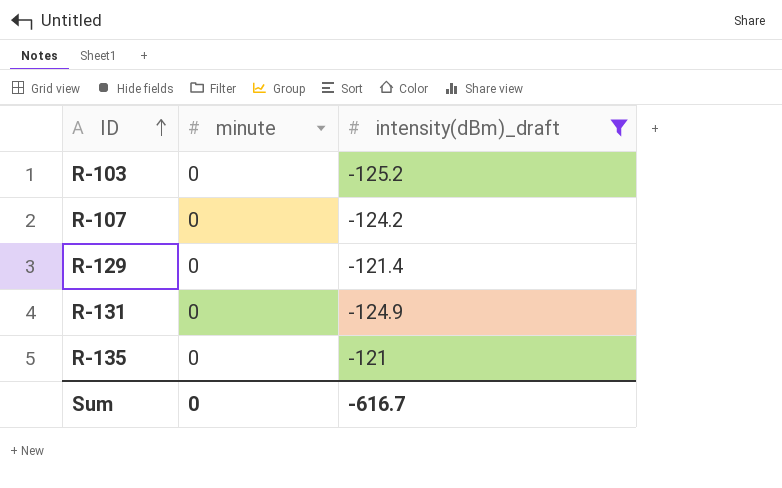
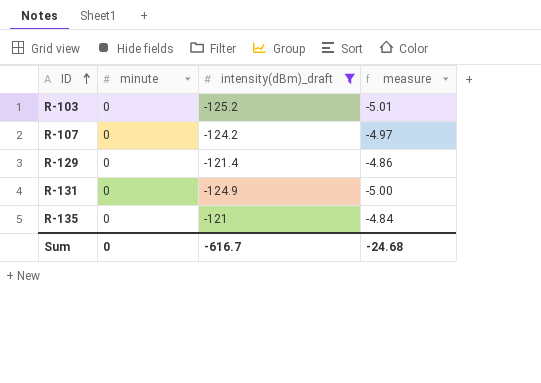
column measure | formula: none -> [intensity(dBm)_draft] * 0.04

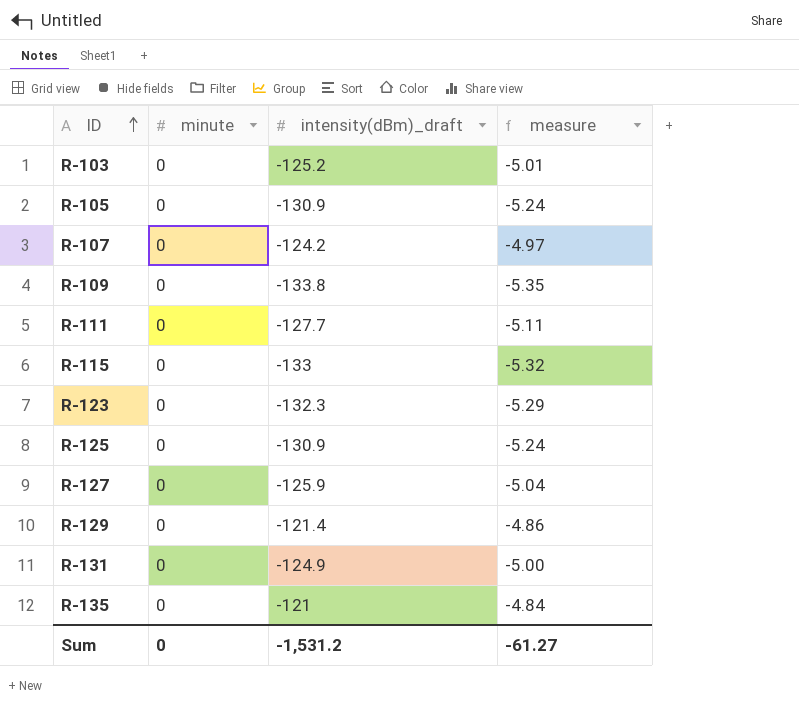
filter: intensity(dBm)_draft >= -125.2 -> none
Sum | intensity(dBm)_draft: -616.7 -> -1,531.2
Sum | measure: -24.68 -> -61.27

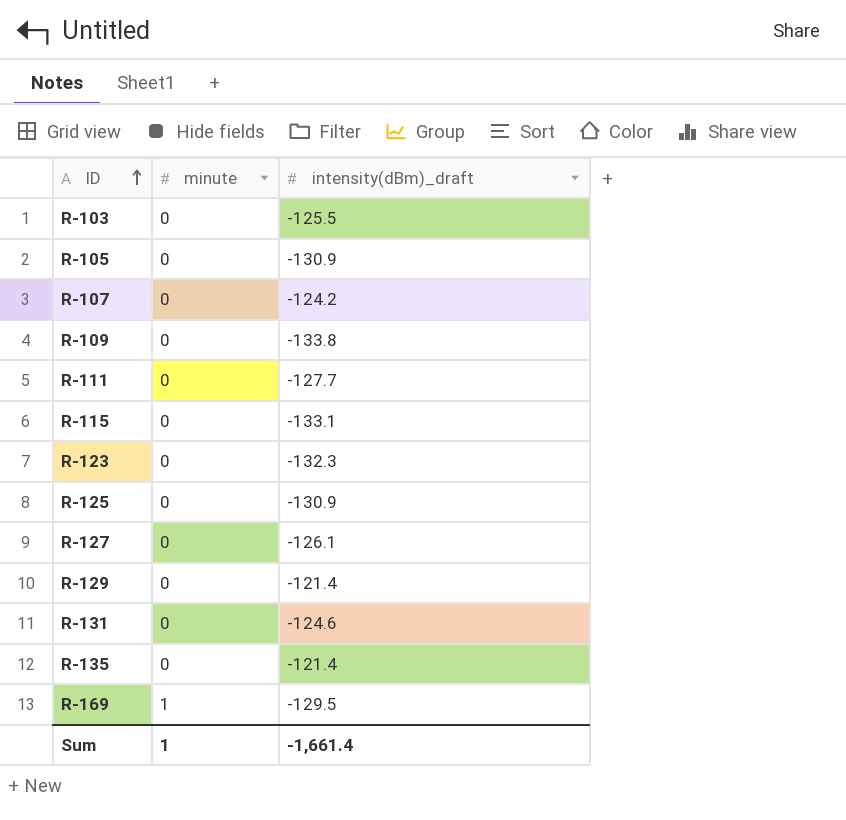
column measure | formula: [intensity(dBm)_draft] * 0.04 -> none
R-103 | intensity(dBm)_draft: -125.2 -> -125.5
R-115 | intensity(dBm)_draft: -133 -> -133.1
R-127 | intensity(dBm)_draft: -125.9 -> -126.1
R-131 | intensity(dBm)_draft: -124.9 -> -124.6
R-135 | intensity(dBm)_draft: -121 -> -121.4
row R-169: none -> 1 | -129.5
Sum | minute: 0 -> 1
Sum | intensity(dBm)_draft: -1,531.2 -> -1,661.4

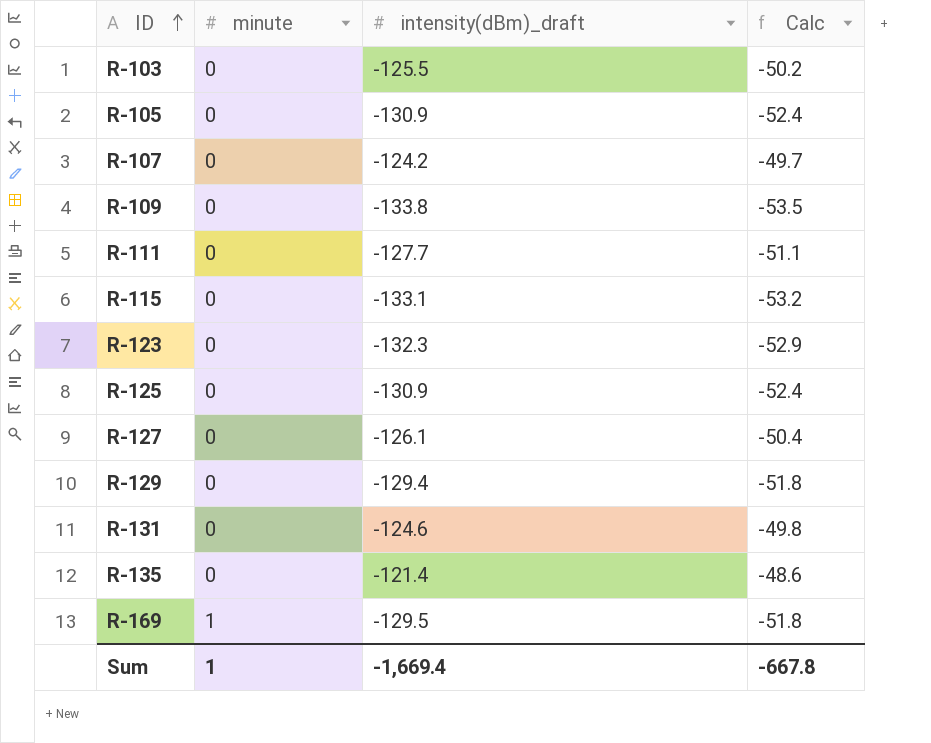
column Calc | formula: none -> [intensity(dBm)_draft] * 0.4
R-129 | intensity(dBm)_draft: -121.4 -> -129.4
Sum | intensity(dBm)_draft: -1,661.4 -> -1,669.4

